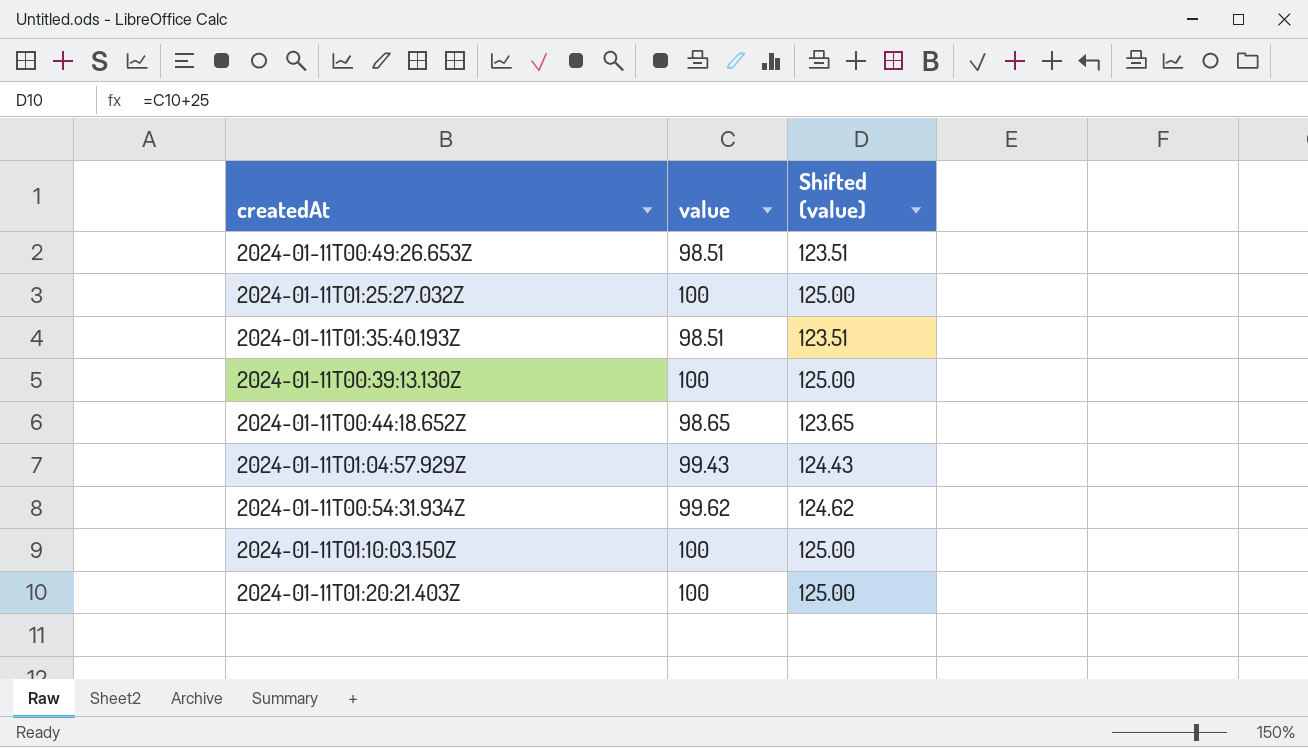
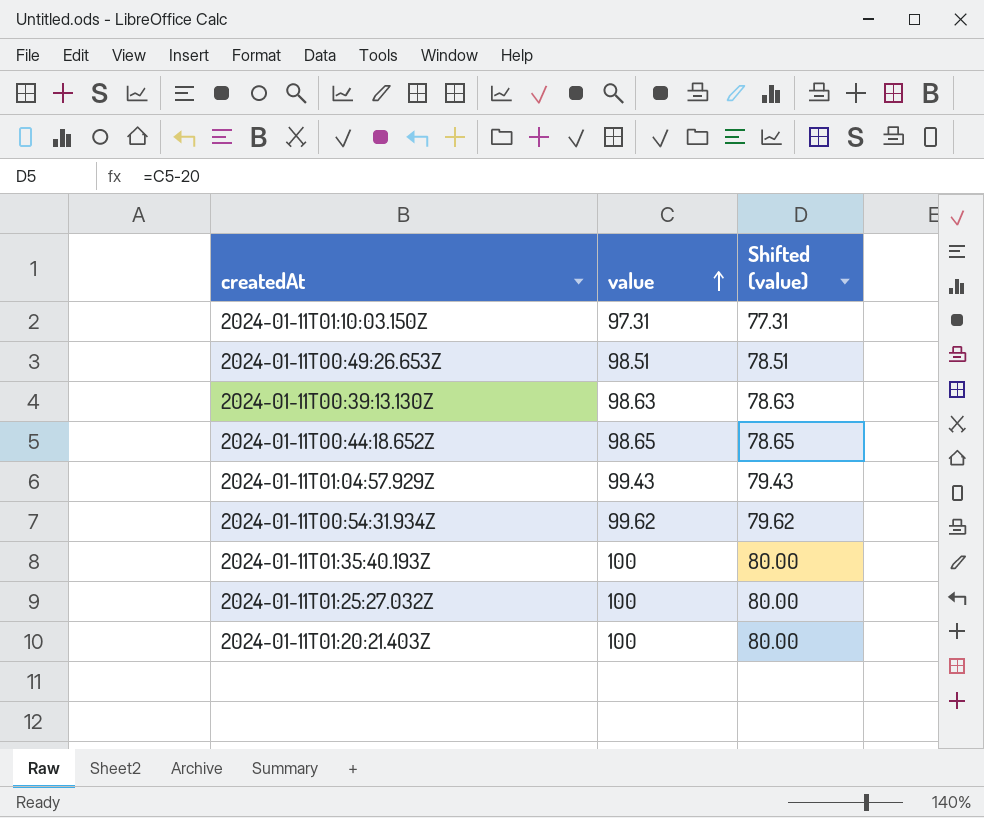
row order: none -> value ascending
column Shifted (value) | formula: [value] + 25 -> [value] - 20
2024-01-11T01:10:03.150Z | value: 100 -> 97.31
2024-01-11T00:39:13.130Z | value: 100 -> 98.63
2024-01-11T01:35:40.193Z | value: 98.51 -> 100

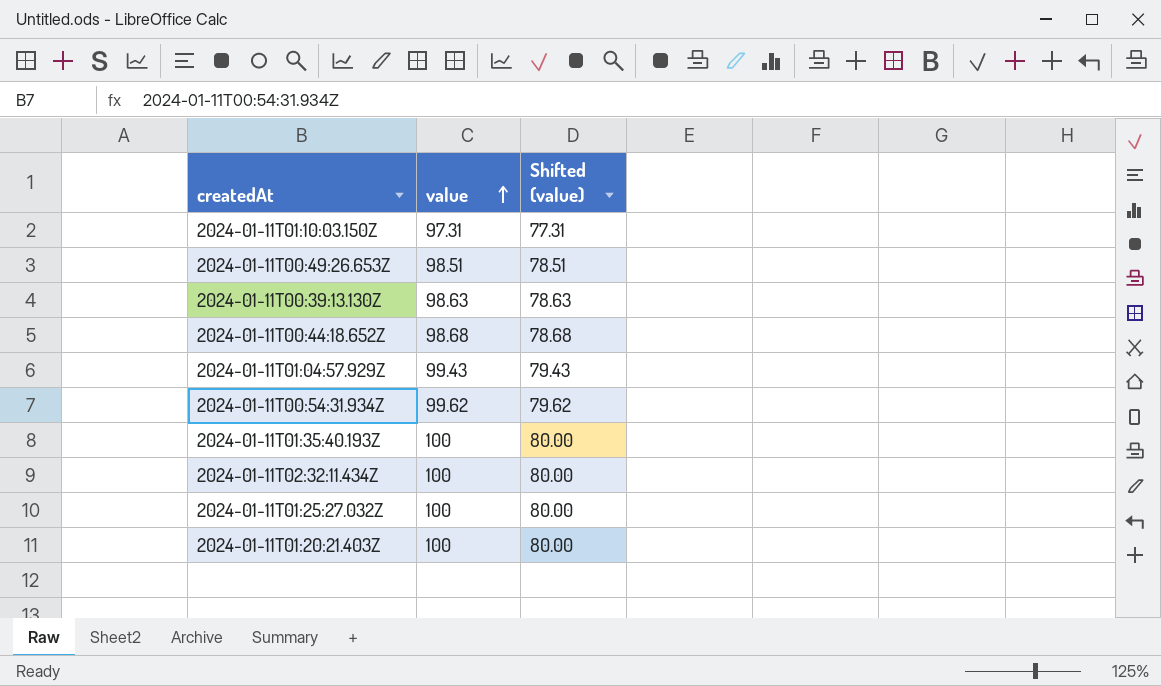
2024-01-11T00:44:18.652Z | value: 98.65 -> 98.68
2024-01-11T00:44:18.652Z | Shifted (value): 78.65 -> 78.68
row 2024-01-11T02:32:11.434Z: none -> 100 | 80.00

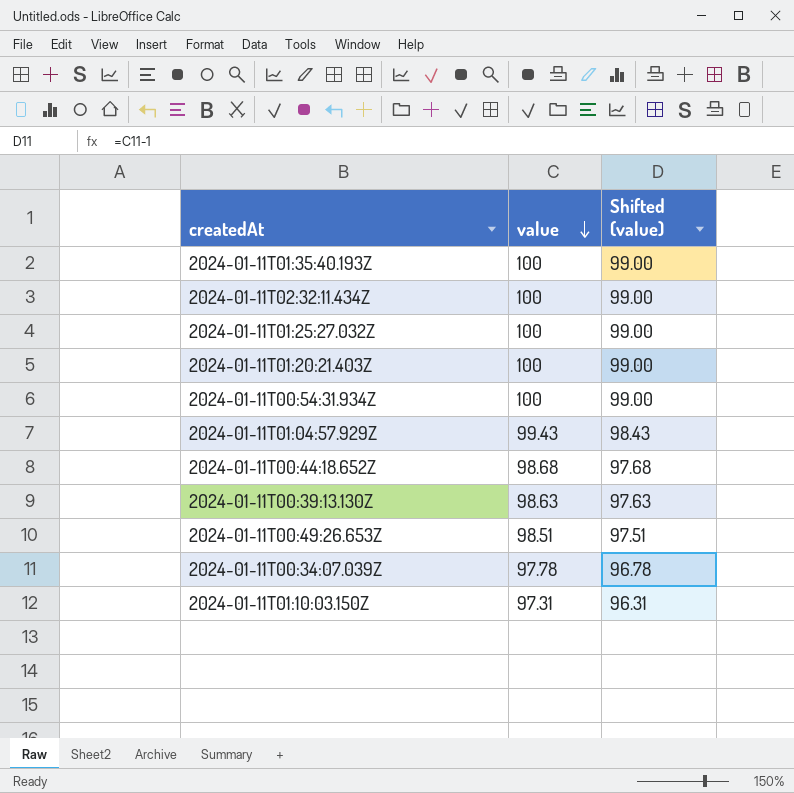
row order: value ascending -> value descending
column Shifted (value) | formula: [value] - 20 -> [value] - 1
2024-01-11T00:54:31.934Z | value: 99.62 -> 100
row 2024-01-11T00:34:07.039Z: none -> 97.78 | 96.78

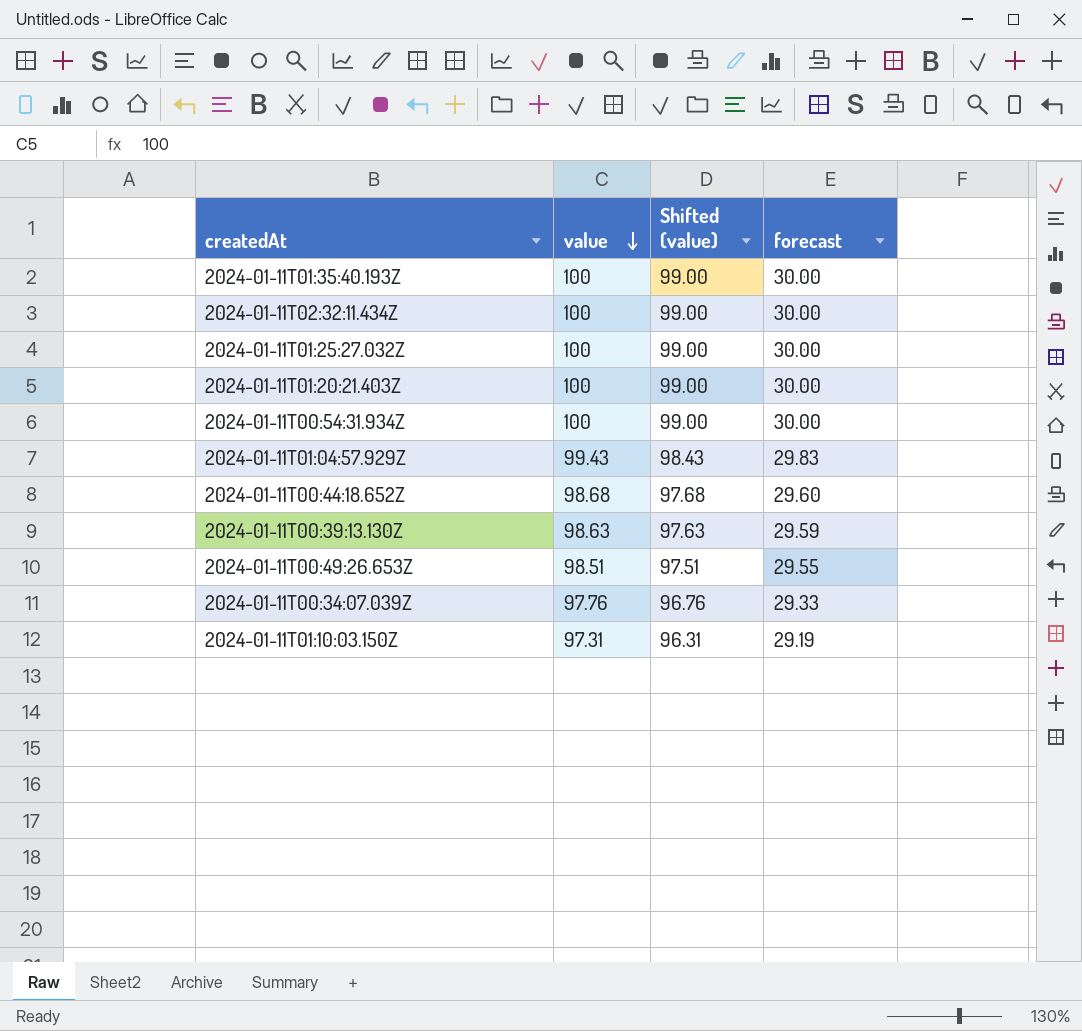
column forecast | formula: none -> [value] * 0.3
2024-01-11T00:34:07.039Z | value: 97.78 -> 97.76
2024-01-11T00:34:07.039Z | Shifted (value): 96.78 -> 96.76

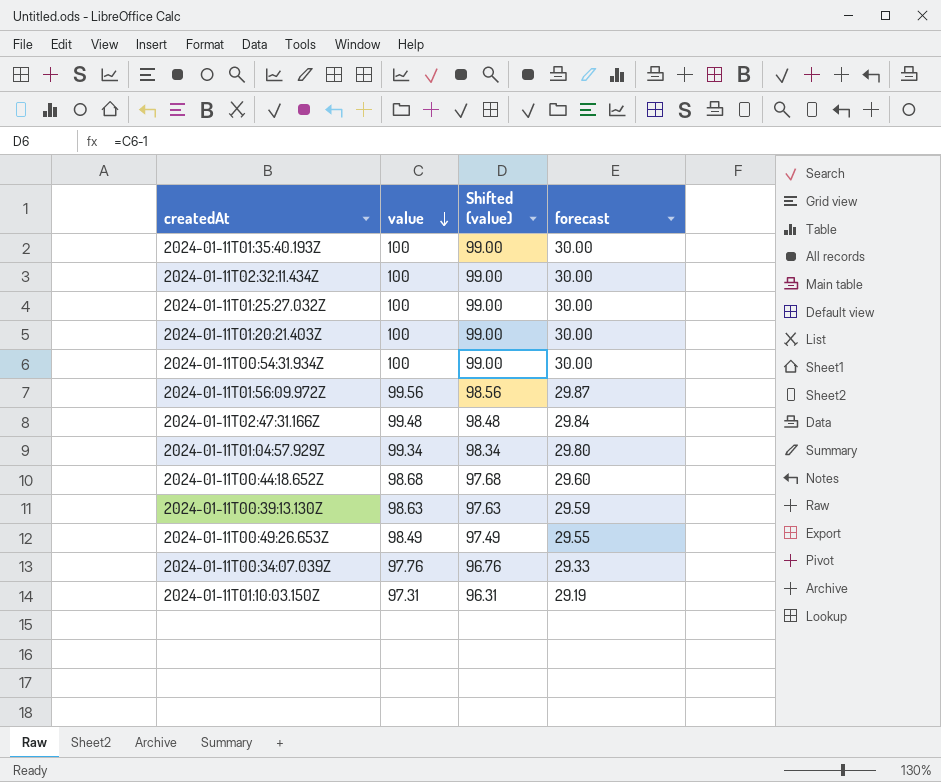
row 2024-01-11T01:56:09.972Z: none -> 99.56 | 98.56 | 29.87
row 2024-01-11T02:47:31.166Z: none -> 99.48 | 98.48 | 29.84
2024-01-11T01:04:57.929Z | value: 99.43 -> 99.34
2024-01-11T01:04:57.929Z | Shifted (value): 98.43 -> 98.34
2024-01-11T01:04:57.929Z | forecast: 29.83 -> 29.80
2024-01-11T00:49:26.653Z | value: 98.51 -> 98.49
2024-01-11T00:49:26.653Z | Shifted (value): 97.51 -> 97.49

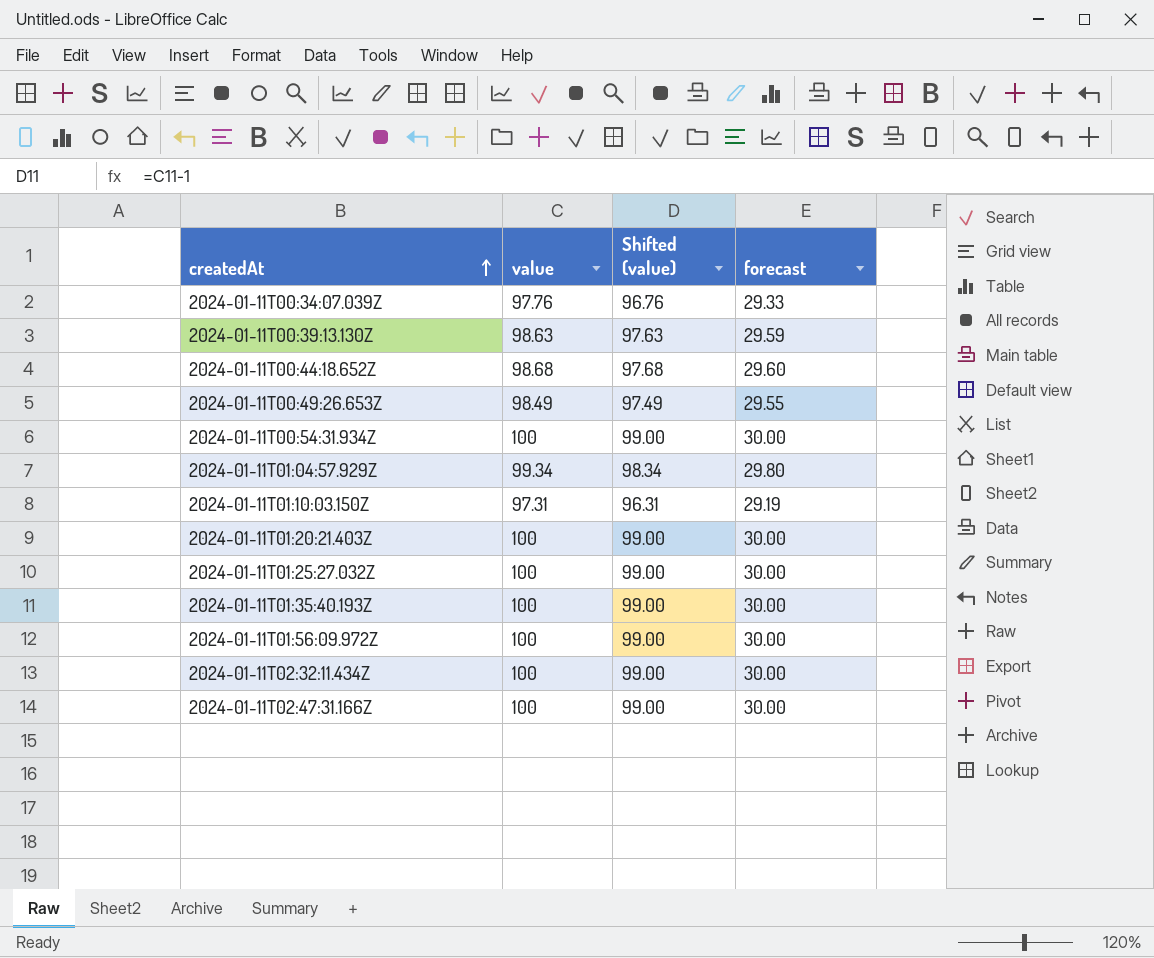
row order: value descending -> createdAt ascending
2024-01-11T01:56:09.972Z | value: 99.56 -> 100
2024-01-11T01:56:09.972Z | Shifted (value): 98.56 -> 99.00
2024-01-11T01:56:09.972Z | forecast: 29.87 -> 30.00
2024-01-11T02:47:31.166Z | value: 99.48 -> 100
2024-01-11T02:47:31.166Z | Shifted (value): 98.48 -> 99.00
2024-01-11T02:47:31.166Z | forecast: 29.84 -> 30.00

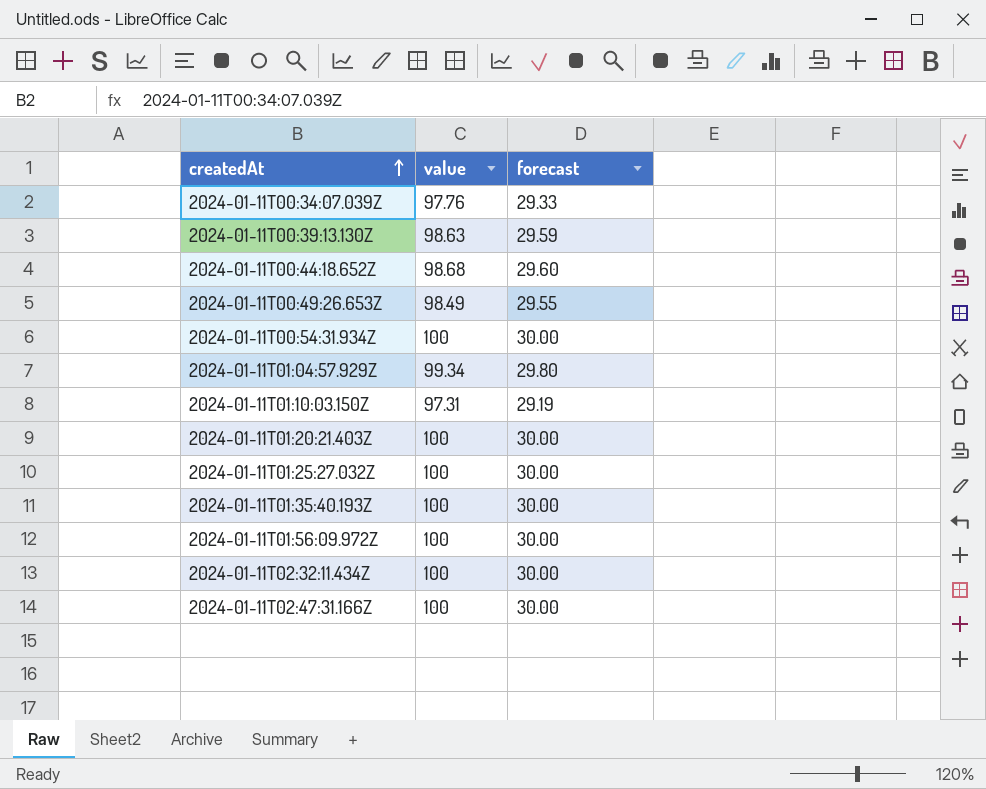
column Shifted (value) | formula: [value] - 1 -> none

